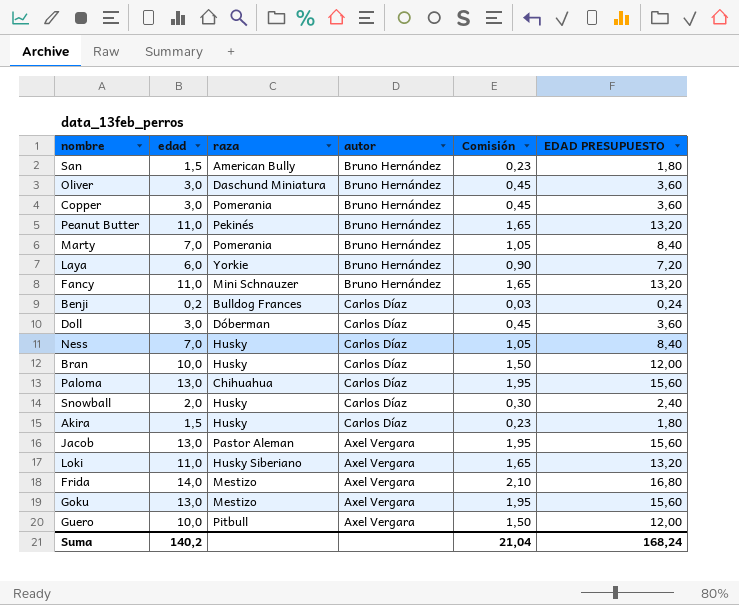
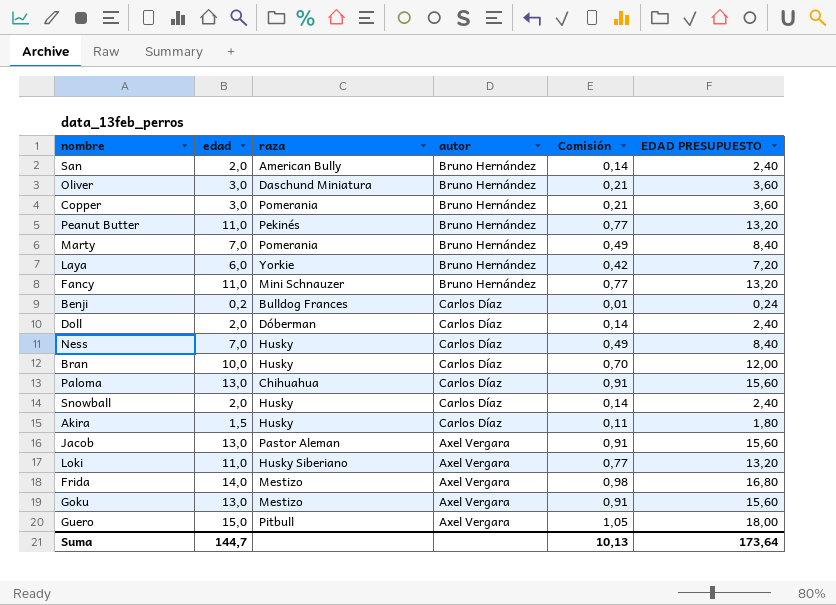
column Comisión | formula: [edad] * 0,15 -> [edad] * 0,07
San | edad: 1,5 -> 2,0
San | EDAD PRESUPUESTO: 1,80 -> 2,40
Doll | edad: 3,0 -> 2,0
Doll | EDAD PRESUPUESTO: 3,60 -> 2,40
Guero | edad: 10,0 -> 15,0
Guero | EDAD PRESUPUESTO: 12,00 -> 18,00
Suma | edad: 140,2 -> 144,7
Suma | Comisión: 21,04 -> 10,13
Suma | EDAD PRESUPUESTO: 168,24 -> 173,64

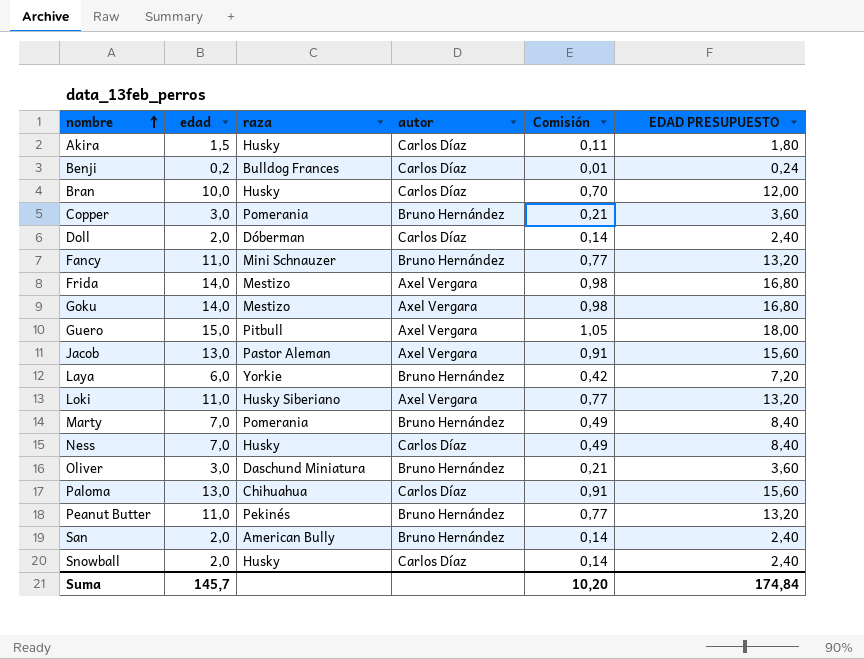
row order: none -> nombre ascending
Goku | edad: 13,0 -> 14,0
Goku | Comisión: 0,91 -> 0,98
Goku | EDAD PRESUPUESTO: 15,60 -> 16,80
Suma | edad: 144,7 -> 145,7
Suma | Comisión: 10,13 -> 10,20
Suma | EDAD PRESUPUESTO: 173,64 -> 174,84

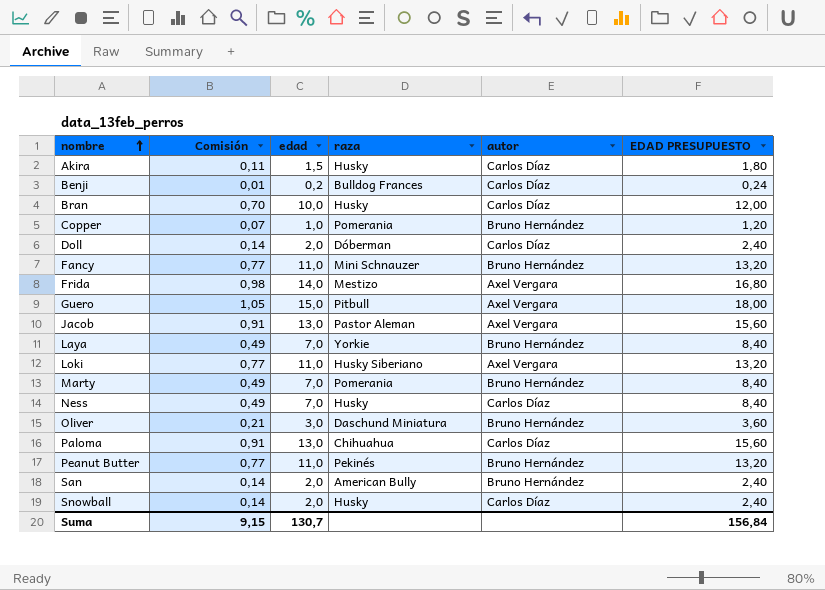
column Comisión | position: 5 -> 2
row Goku: 14,0 | Mestizo | Axel Vergara | 0,98 | 16,80 -> none
Copper | Comisión: 0,21 -> 0,07
Copper | edad: 3,0 -> 1,0
Copper | EDAD PRESUPUESTO: 3,60 -> 1,20
Laya | Comisión: 0,42 -> 0,49
Laya | edad: 6,0 -> 7,0
Laya | EDAD PRESUPUESTO: 7,20 -> 8,40
Suma | Comisión: 10,20 -> 9,15
Suma | edad: 145,7 -> 130,7
Suma | EDAD PRESUPUESTO: 174,84 -> 156,84

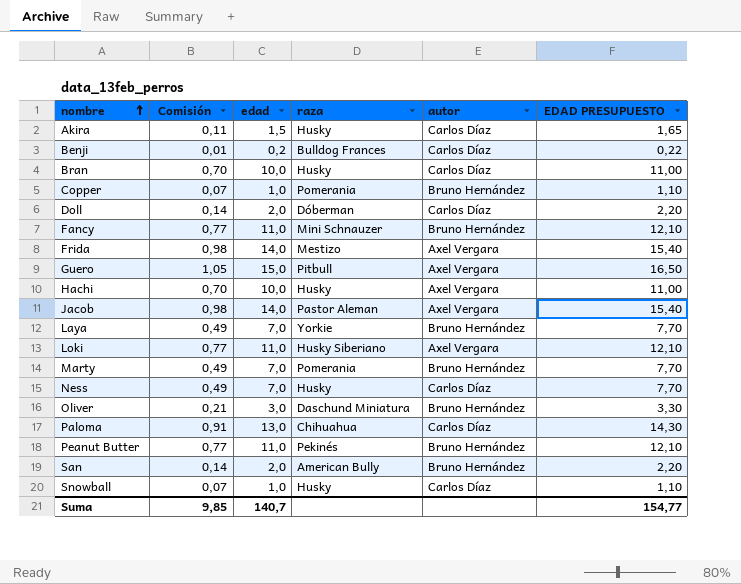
column EDAD PRESUPUESTO | formula: [edad] * 1,2 -> [edad] * 1,1
row Hachi: none -> 0,70 | 10,0 | Husky | Axel Vergara | 11,00
Jacob | Comisión: 0,91 -> 0,98
Jacob | edad: 13,0 -> 14,0
Snowball | Comisión: 0,14 -> 0,07
Snowball | edad: 2,0 -> 1,0
Suma | Comisión: 9,15 -> 9,85
Suma | edad: 130,7 -> 140,7
Suma | EDAD PRESUPUESTO: 156,84 -> 154,77

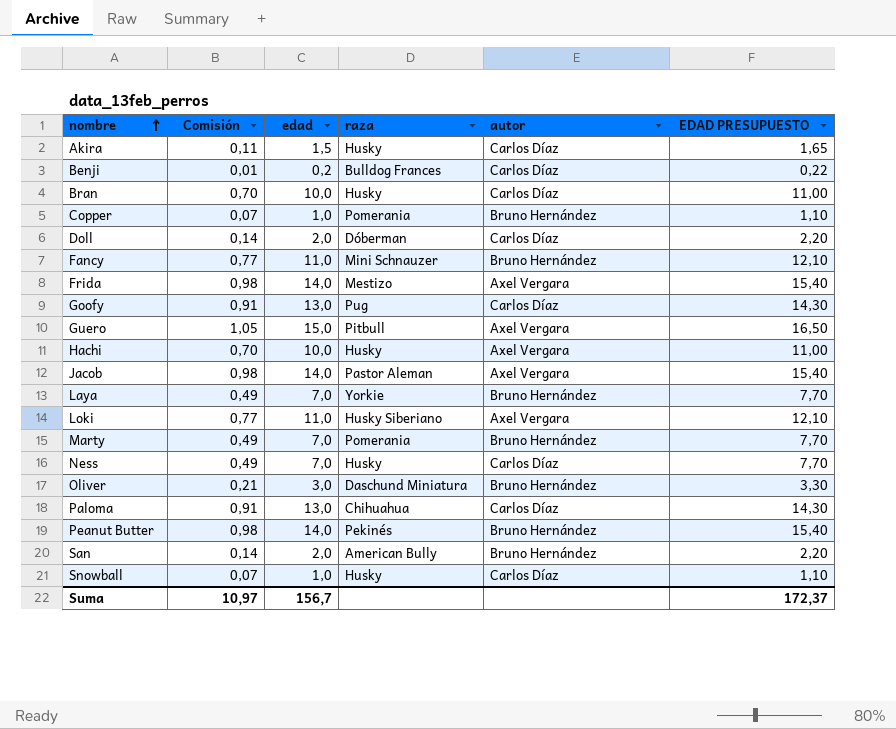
row Goofy: none -> 0,91 | 13,0 | Pug | Carlos Díaz | 14,30
Peanut Butter | Comisión: 0,77 -> 0,98
Peanut Butter | edad: 11,0 -> 14,0
Peanut Butter | EDAD PRESUPUESTO: 12,10 -> 15,40
Suma | Comisión: 9,85 -> 10,97
Suma | edad: 140,7 -> 156,7
Suma | EDAD PRESUPUESTO: 154,77 -> 172,37

